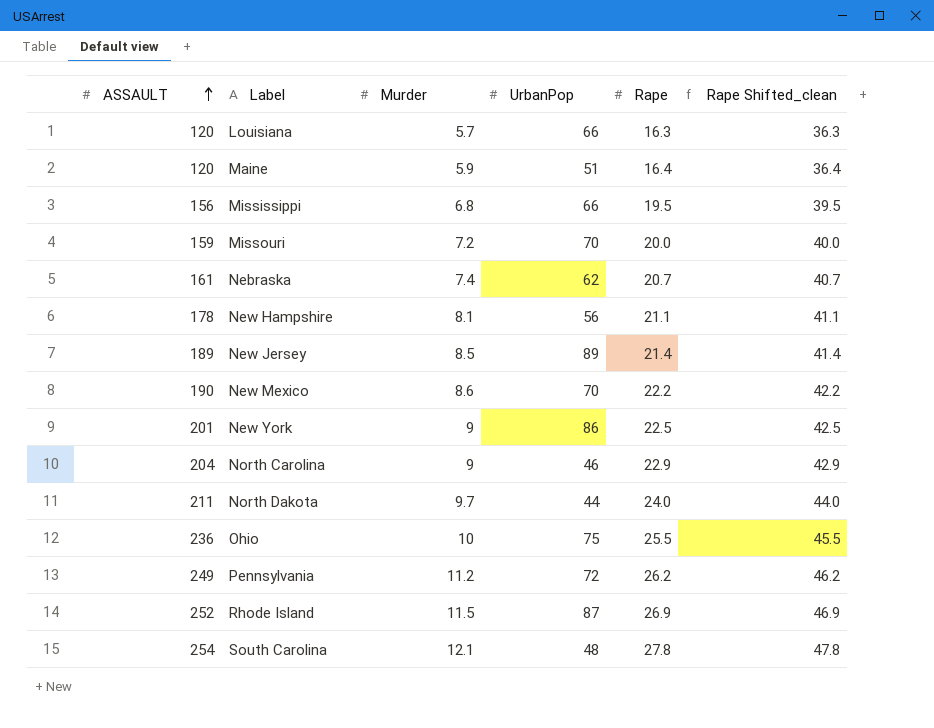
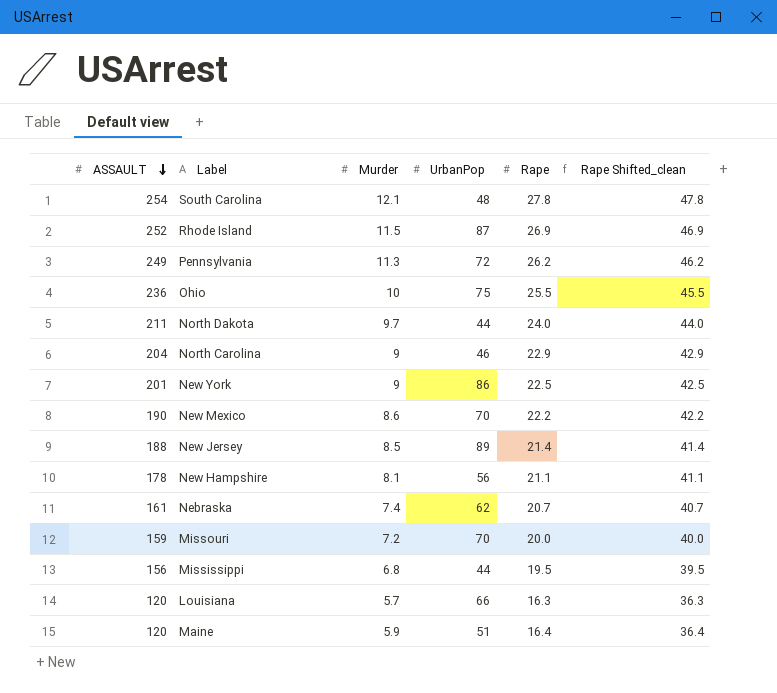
row order: ASSAULT ascending -> ASSAULT descending
Pennsylvania | Murder: 11.2 -> 11.3
New Jersey | ASSAULT: 189 -> 188
Mississippi | UrbanPop: 66 -> 44

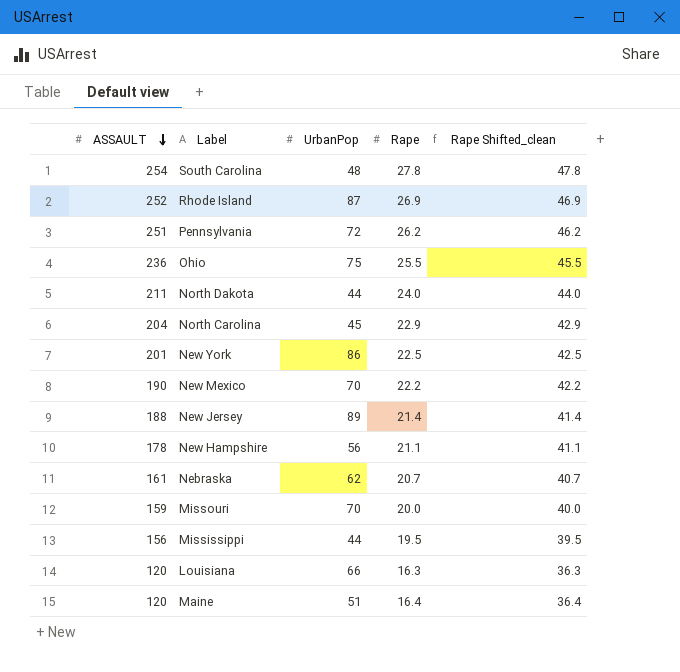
column Murder | position: 3 -> none
Pennsylvania | ASSAULT: 249 -> 251
North Carolina | UrbanPop: 46 -> 45

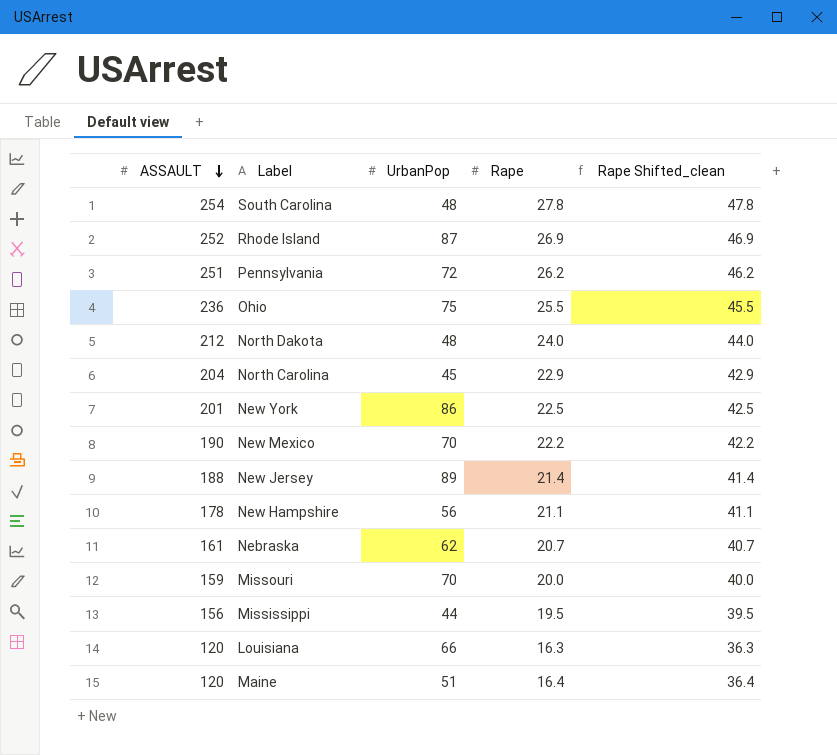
North Dakota | ASSAULT: 211 -> 212
North Dakota | UrbanPop: 44 -> 48

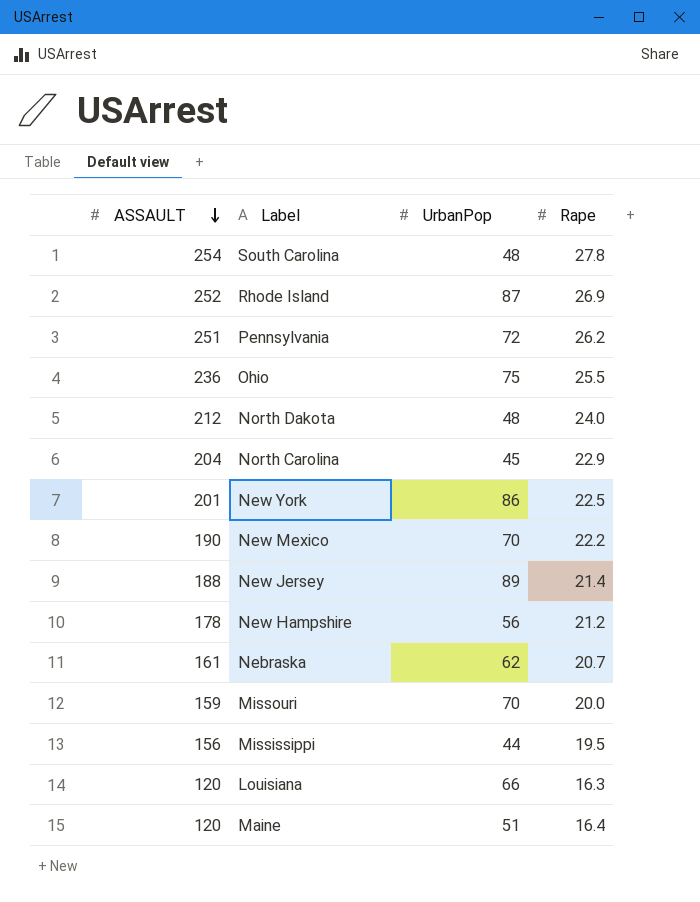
column Rape Shifted_clean | formula: [Rape] + 20 -> none
New Hampshire | Rape: 21.1 -> 21.2

